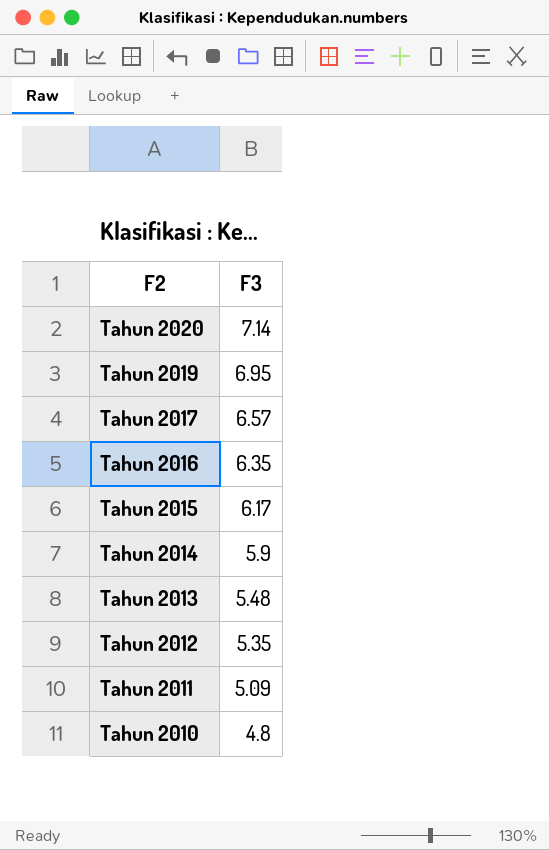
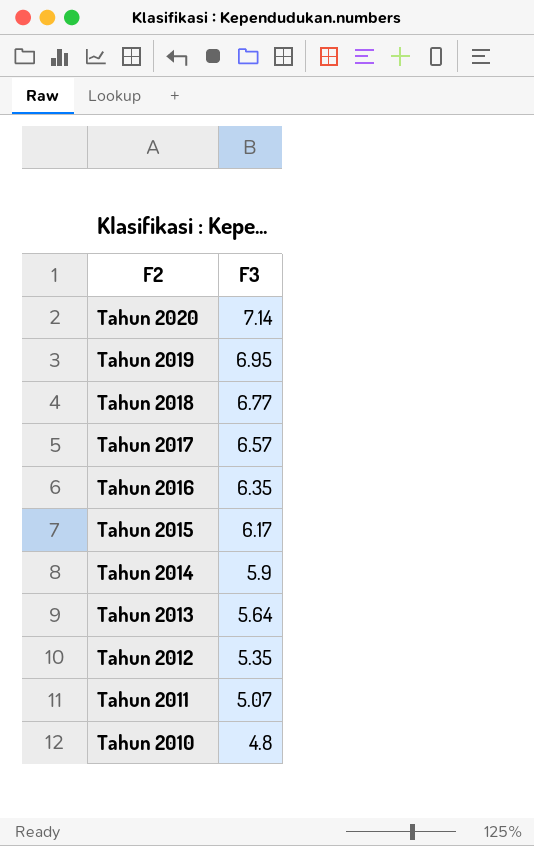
row Tahun 2018: none -> 6.77
Tahun 2013 | F3: 5.48 -> 5.64
Tahun 2011 | F3: 5.09 -> 5.07

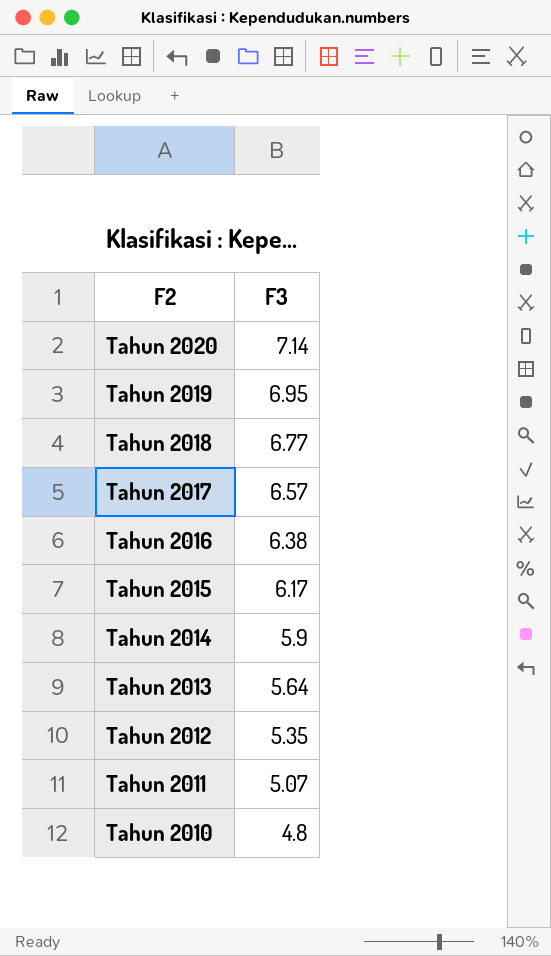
Tahun 2016 | F3: 6.35 -> 6.38

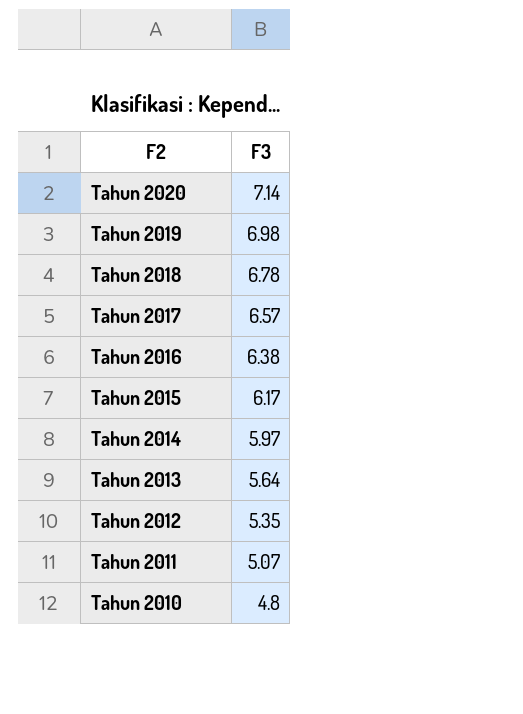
Tahun 2019 | F3: 6.95 -> 6.98
Tahun 2018 | F3: 6.77 -> 6.78
Tahun 2014 | F3: 5.9 -> 5.97

